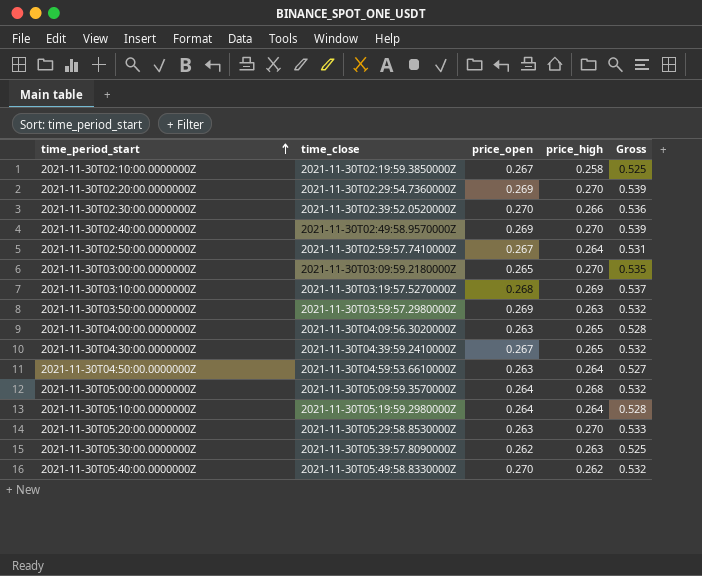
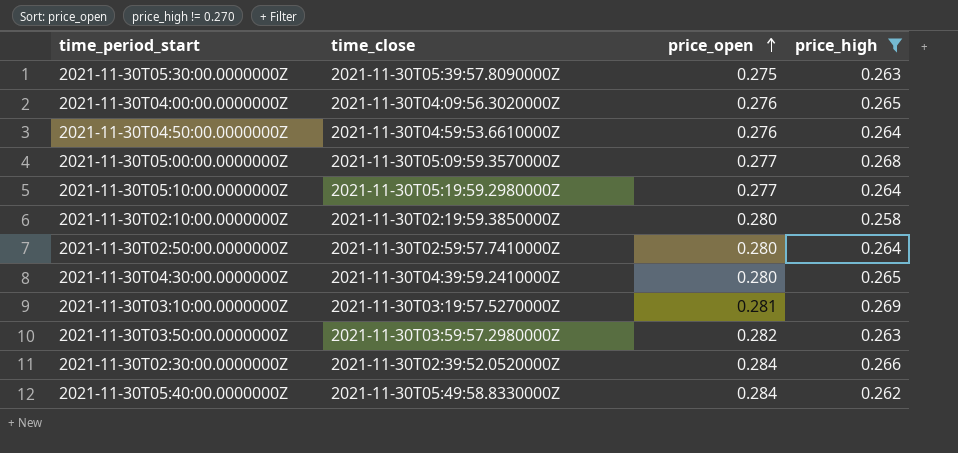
filter: none -> price_high != 0.270
row order: time_period_start ascending -> price_open ascending
column Gross | formula: [price_open] + [price_high] -> none
2021-11-30T05:30:00.0000000Z | price_open: 0.262 -> 0.275
2021-11-30T04:00:00.0000000Z | price_open: 0.263 -> 0.276
2021-11-30T04:50:00.0000000Z | price_open: 0.263 -> 0.276
2021-11-30T05:00:00.0000000Z | price_open: 0.264 -> 0.277
2021-11-30T05:10:00.0000000Z | price_open: 0.264 -> 0.277
2021-11-30T02:10:00.0000000Z | price_open: 0.267 -> 0.280
2021-11-30T02:50:00.0000000Z | price_open: 0.267 -> 0.280
2021-11-30T04:30:00.0000000Z | price_open: 0.267 -> 0.280
2021-11-30T03:10:00.0000000Z | price_open: 0.268 -> 0.281
2021-11-30T03:50:00.0000000Z | price_open: 0.269 -> 0.282
2021-11-30T02:30:00.0000000Z | price_open: 0.270 -> 0.284
2021-11-30T05:40:00.0000000Z | price_open: 0.270 -> 0.284

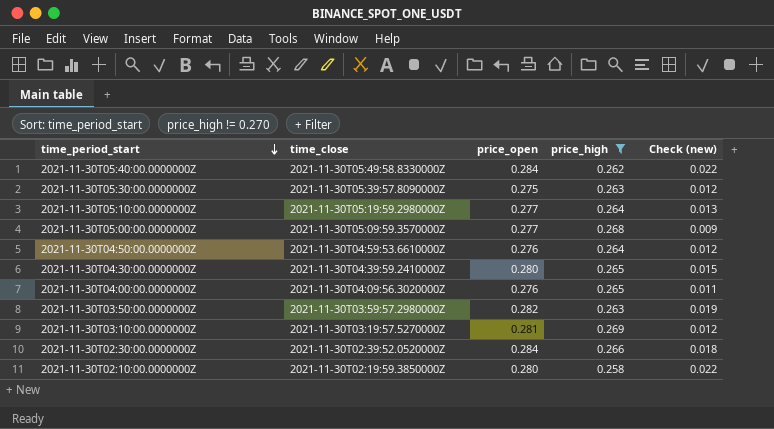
row order: price_open ascending -> time_period_start descending
column Check (new) | formula: none -> [price_open] - [price_high]
row 2021-11-30T02:50:00.0000000Z: 2021-11-30T02:59:57.7410000Z | 0.280 | 0.264 -> none

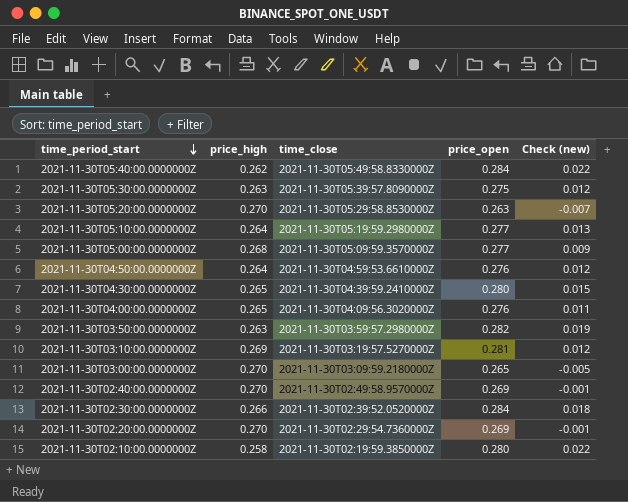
filter: price_high != 0.270 -> none
column price_high | position: 4 -> 2

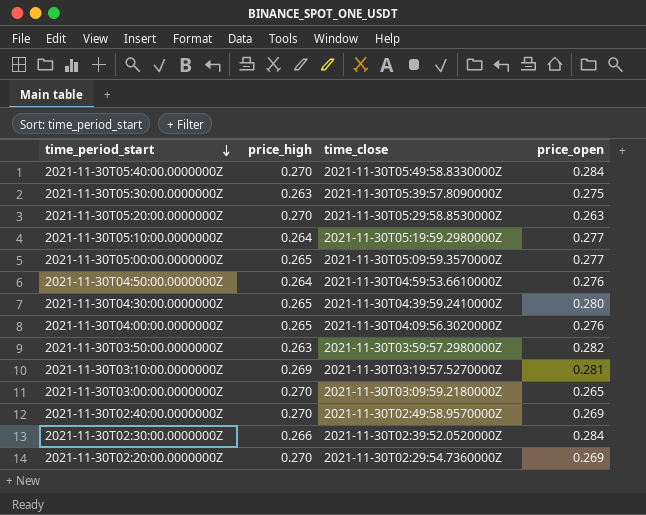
column Check (new) | formula: [price_open] - [price_high] -> none
row 2021-11-30T02:10:00.0000000Z: 0.258 | 2021-11-30T02:19:59.3850000Z | 0.280 | 0.022 -> none
2021-11-30T05:40:00.0000000Z | price_high: 0.262 -> 0.270
2021-11-30T05:00:00.0000000Z | price_high: 0.268 -> 0.265

